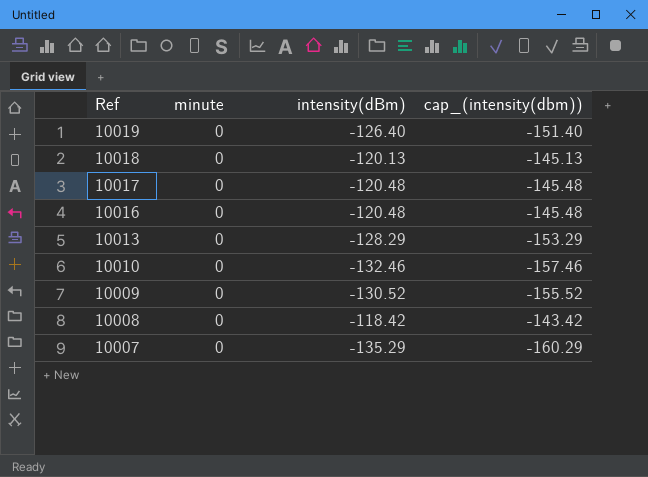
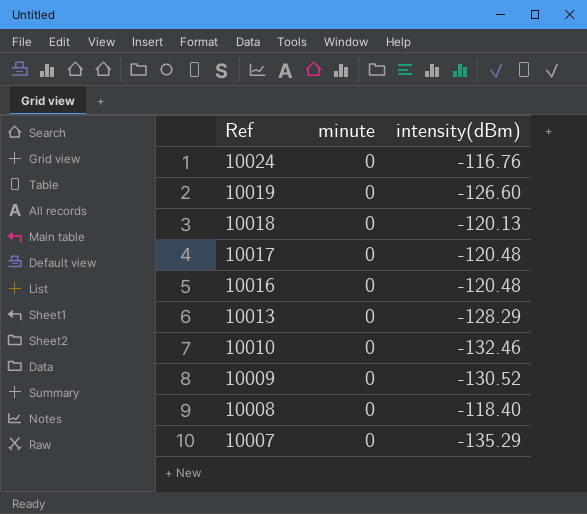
column cap_(intensity(dbm)) | formula: [intensity(dBm)] - 25 -> none
row 10024: none -> 0 | -116.76
10019 | intensity(dBm): -126.40 -> -126.60
10008 | intensity(dBm): -118.42 -> -118.40

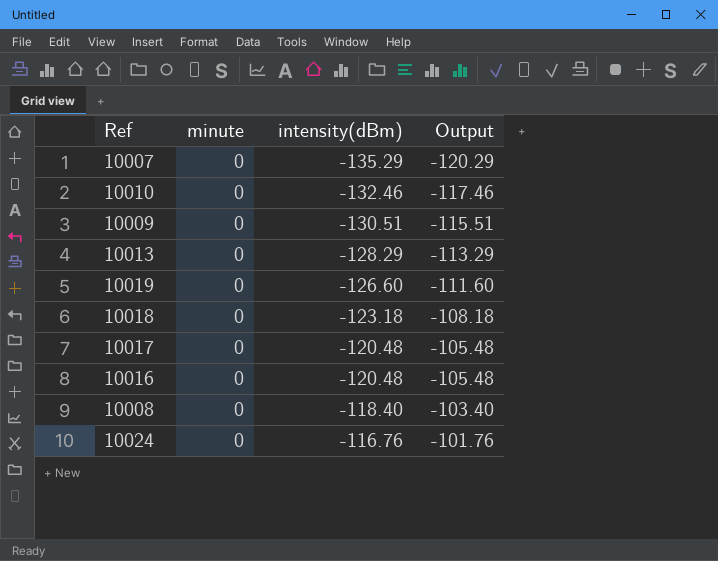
row order: Ref descending -> intensity(dBm) ascending
column Output | formula: none -> [intensity(dBm)] + 15
10009 | intensity(dBm): -130.52 -> -130.51
10018 | intensity(dBm): -120.13 -> -123.18

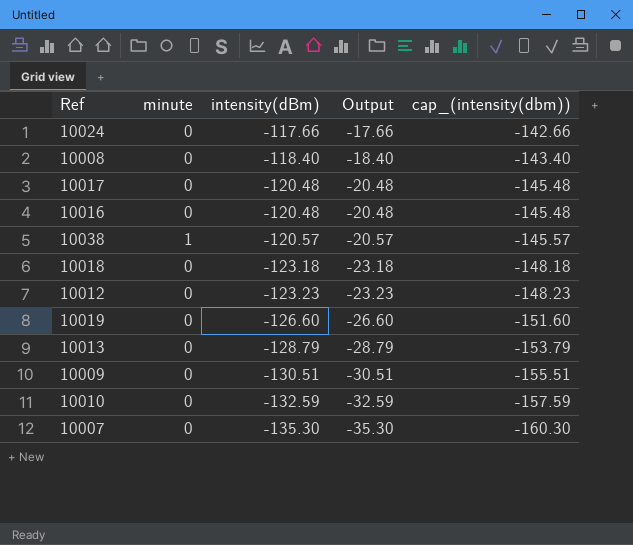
row order: intensity(dBm) ascending -> intensity(dBm) descending
column Output | formula: [intensity(dBm)] + 15 -> [intensity(dBm)] + 100
column cap_(intensity(dbm)) | formula: none -> [intensity(dBm)] - 25
10024 | intensity(dBm): -116.76 -> -117.66
row 10038: none -> 1 | -120.57 | -20.57 | -145.57
row 10012: none -> 0 | -123.23 | -23.23 | -148.23
10013 | intensity(dBm): -128.29 -> -128.79
10010 | intensity(dBm): -132.46 -> -132.59
10007 | intensity(dBm): -135.29 -> -135.30

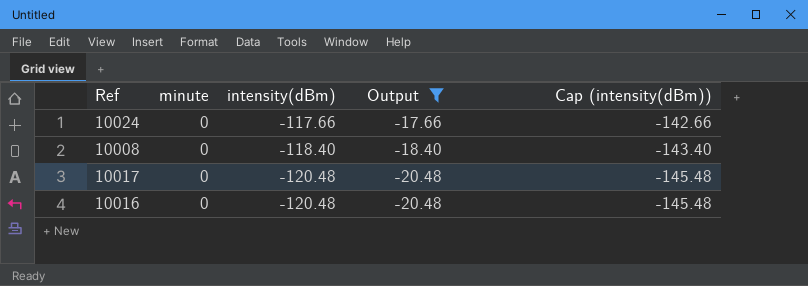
filter: none -> Output >= -20.48
column name: cap_(intensity(dbm)) -> Cap (intensity(dBm))

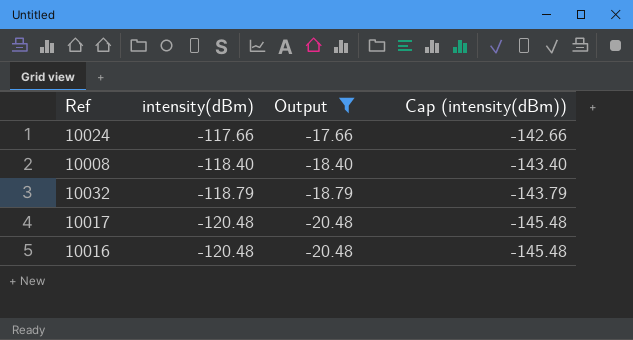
column minute | position: 2 -> none
row 10032: none -> -118.79 | -18.79 | -143.79

